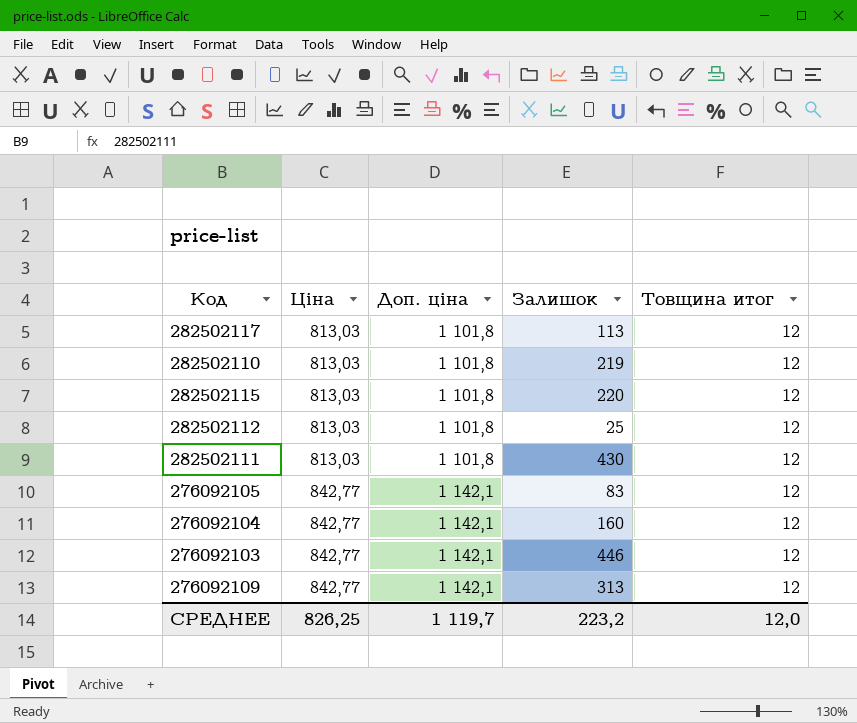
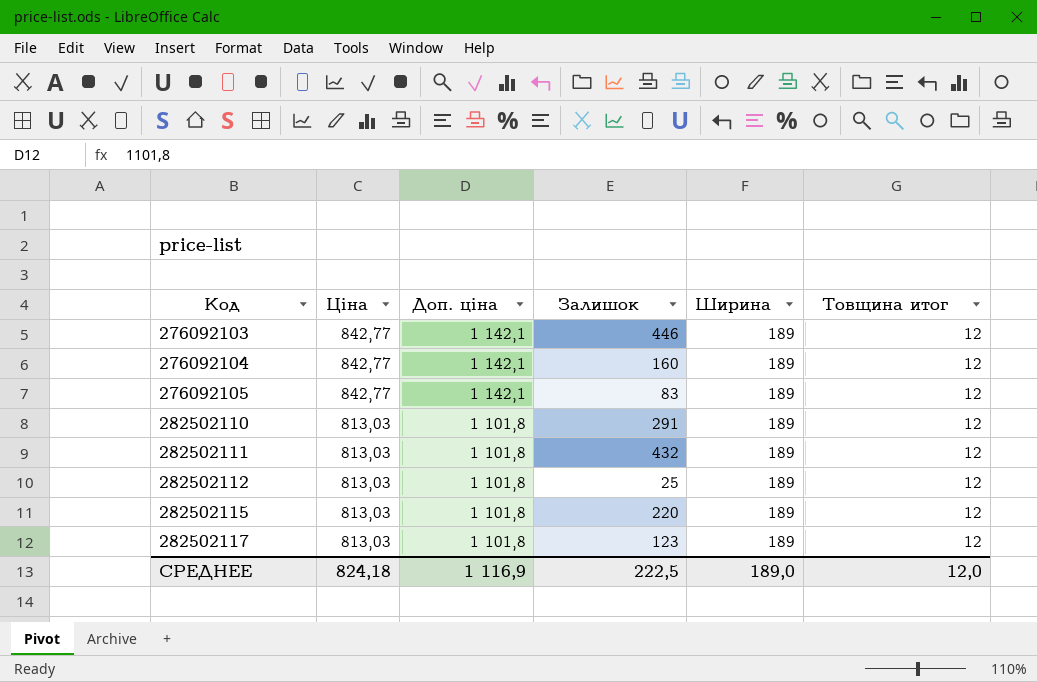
row order: Ціна ascending -> Код ascending
column Ширина | position: none -> 5
row 276092109: 842,77 | 1 142,1 | 313 | 12 -> none
282502110 | Залишок: 219 -> 291
282502111 | Залишок: 430 -> 432
282502117 | Залишок: 113 -> 123
СРЕДНЕЕ | Ціна: 826,25 -> 824,18
СРЕДНЕЕ | Доп. ціна: 1 119,7 -> 1 116,9
СРЕДНЕЕ | Залишок: 223,2 -> 222,5

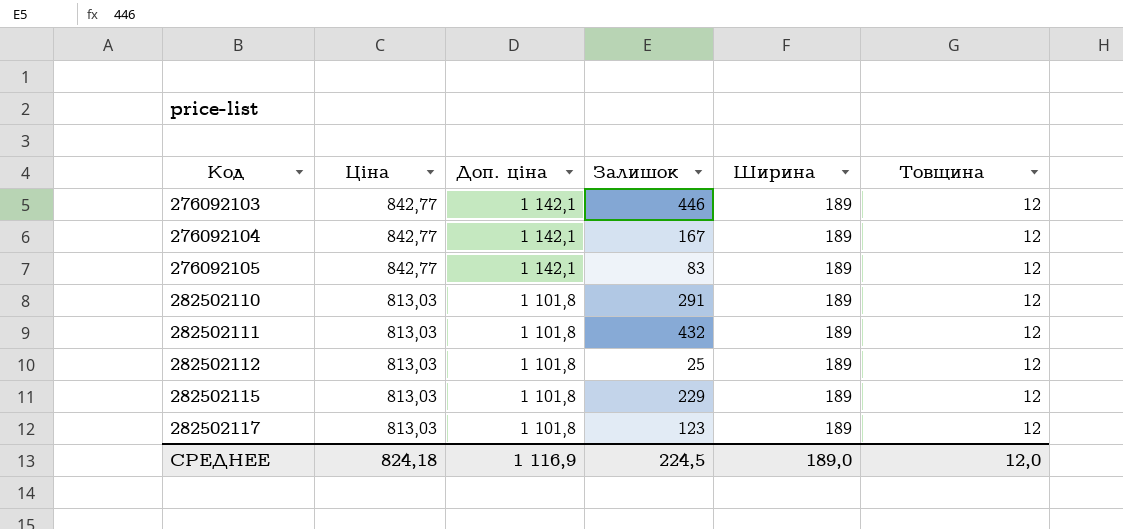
column name: Товщина итог -> Товщина
276092104 | Залишок: 160 -> 167
282502115 | Залишок: 220 -> 229
СРЕДНЕЕ | Залишок: 222,5 -> 224,5

